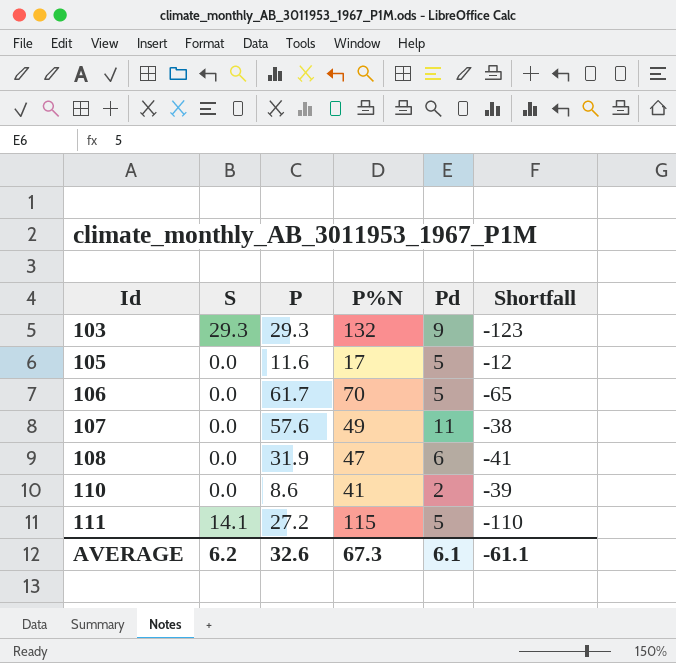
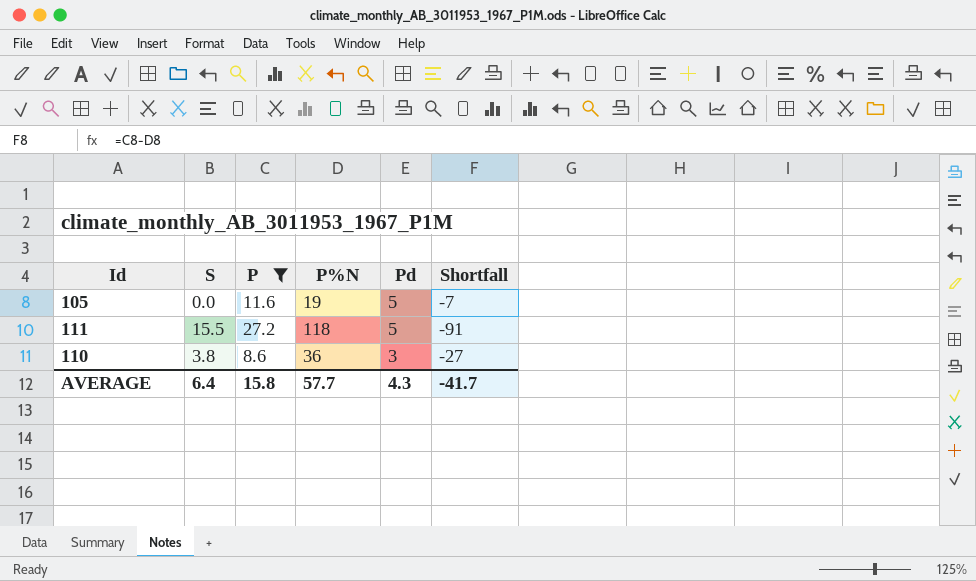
filter: none -> P <= 27.2
row order: Id ascending -> Pd descending
column Shortfall | formula: [Pd] - [P%N] -> [P] - [P%N]
105 | P%N: 17 -> 19
111 | S: 14.1 -> 15.5
111 | P%N: 115 -> 118
110 | S: 0.0 -> 3.8
110 | P%N: 41 -> 36
110 | Pd: 2 -> 3
AVERAGE | S: 6.2 -> 6.4
AVERAGE | P: 32.6 -> 15.8
AVERAGE | P%N: 67.3 -> 57.7
AVERAGE | Pd: 6.1 -> 4.3
AVERAGE | Shortfall: -61.1 -> -41.7

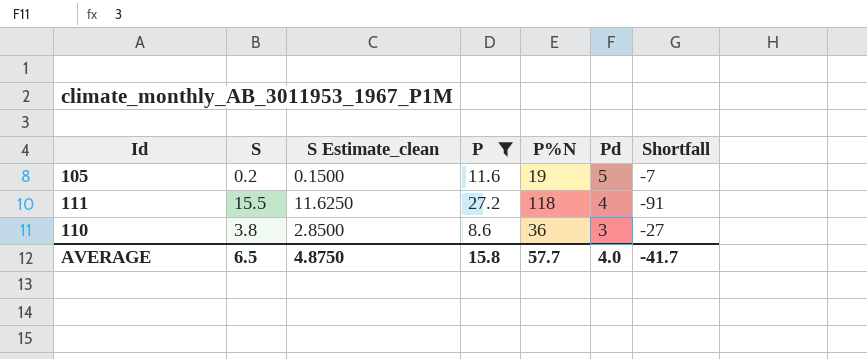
column S Estimate_clean | formula: none -> [S] * 0.75
105 | S: 0.0 -> 0.2
111 | Pd: 5 -> 4
AVERAGE | S: 6.4 -> 6.5
AVERAGE | Pd: 4.3 -> 4.0

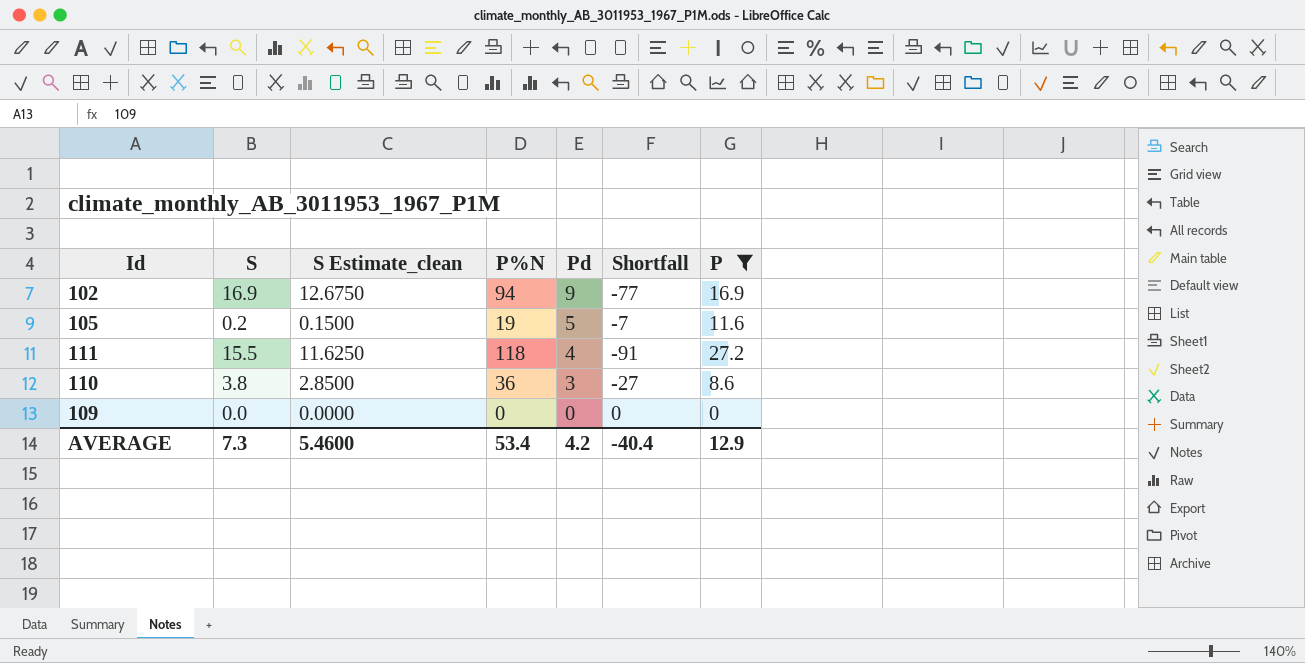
column P | position: 4 -> 7
row 102: none -> 16.9 | 12.6750 | 94 | 9 | -77 | 16.9
row 109: none -> 0.0 | 0.0000 | 0 | 0 | 0 | 0
AVERAGE | S: 6.5 -> 7.3
AVERAGE | S Estimate_clean: 4.8750 -> 5.4600
AVERAGE | P%N: 57.7 -> 53.4
AVERAGE | Pd: 4.0 -> 4.2
AVERAGE | Shortfall: -41.7 -> -40.4
AVERAGE | P: 15.8 -> 12.9

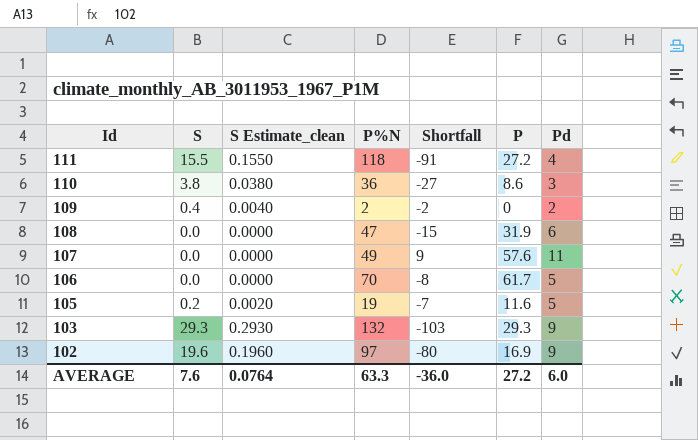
filter: P <= 27.2 -> none
row order: Pd descending -> Id descending
column S Estimate_clean | formula: [S] * 0.75 -> [S] * 0.01
column Pd | position: 5 -> 7
109 | S: 0.0 -> 0.4
109 | P%N: 0 -> 2
109 | Shortfall: 0 -> -2
109 | Pd: 0 -> 2
102 | S: 16.9 -> 19.6
102 | P%N: 94 -> 97
102 | Shortfall: -77 -> -80
AVERAGE | S: 7.3 -> 7.6
AVERAGE | S Estimate_clean: 5.4600 -> 0.0764
AVERAGE | P%N: 53.4 -> 63.3
AVERAGE | Shortfall: -40.4 -> -36.0
AVERAGE | P: 12.9 -> 27.2
AVERAGE | Pd: 4.2 -> 6.0

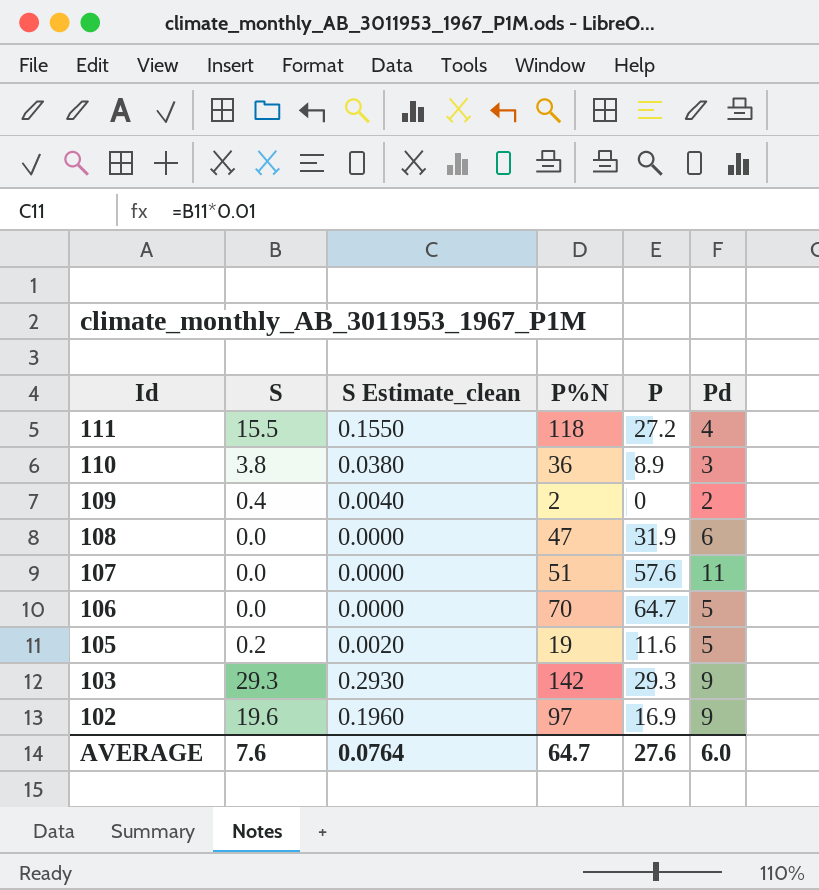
column Shortfall | formula: [P] - [P%N] -> none
110 | P: 8.6 -> 8.9
107 | P%N: 49 -> 51
106 | P: 61.7 -> 64.7
103 | P%N: 132 -> 142
AVERAGE | P%N: 63.3 -> 64.7
AVERAGE | P: 27.2 -> 27.6

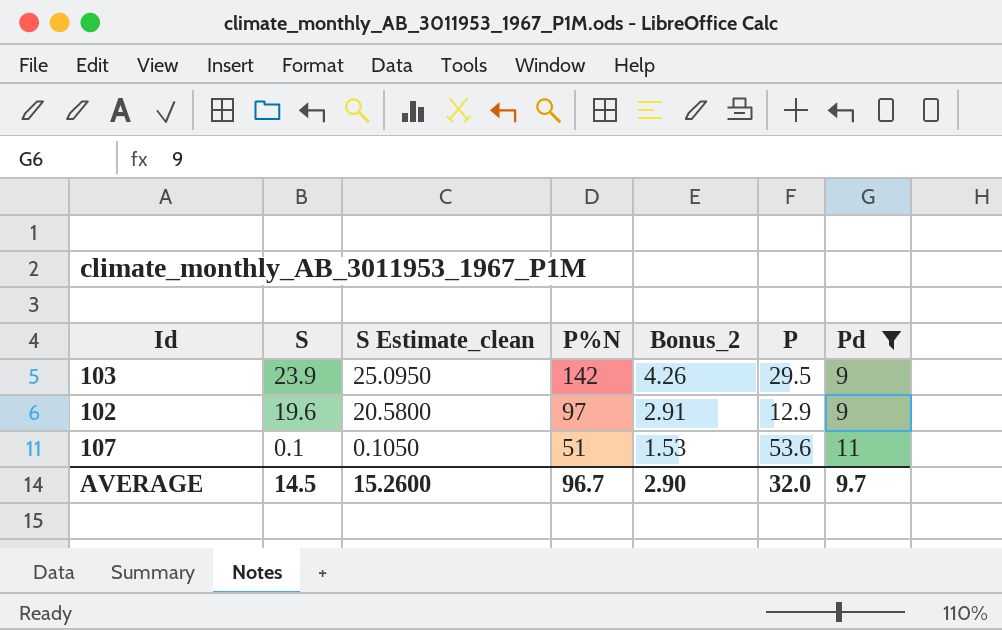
filter: none -> Pd >= 9
row order: Id descending -> S descending
column S Estimate_clean | formula: [S] * 0.01 -> [S] * 1.05
column Bonus_2 | formula: none -> [P%N] * 0.03
103 | S: 29.3 -> 23.9
103 | P: 29.3 -> 29.5
102 | P: 16.9 -> 12.9
107 | S: 0.0 -> 0.1
107 | P: 57.6 -> 53.6
AVERAGE | S: 7.6 -> 14.5
AVERAGE | S Estimate_clean: 0.0764 -> 15.2600
AVERAGE | P%N: 64.7 -> 96.7
AVERAGE | P: 27.6 -> 32.0
AVERAGE | Pd: 6.0 -> 9.7

